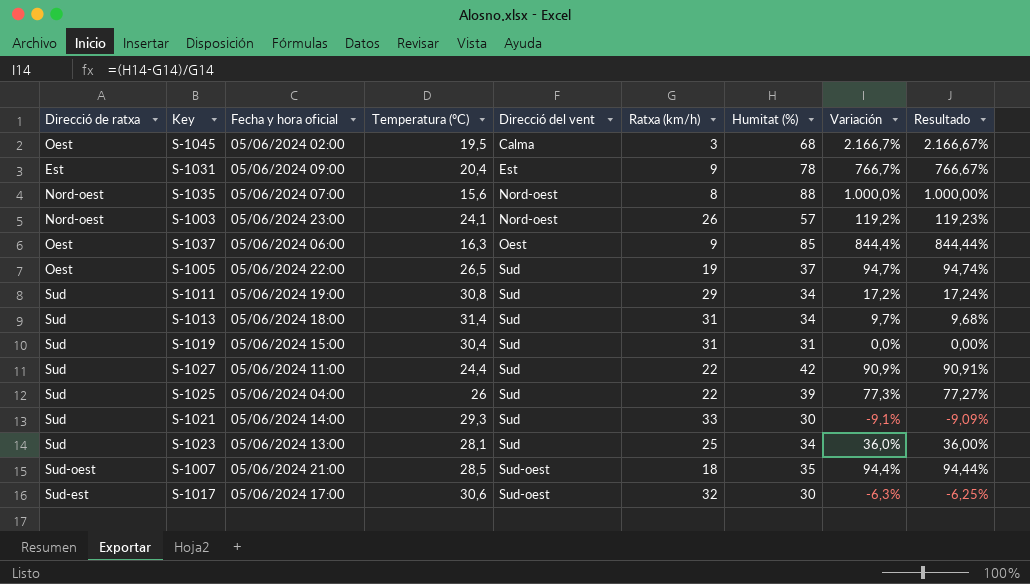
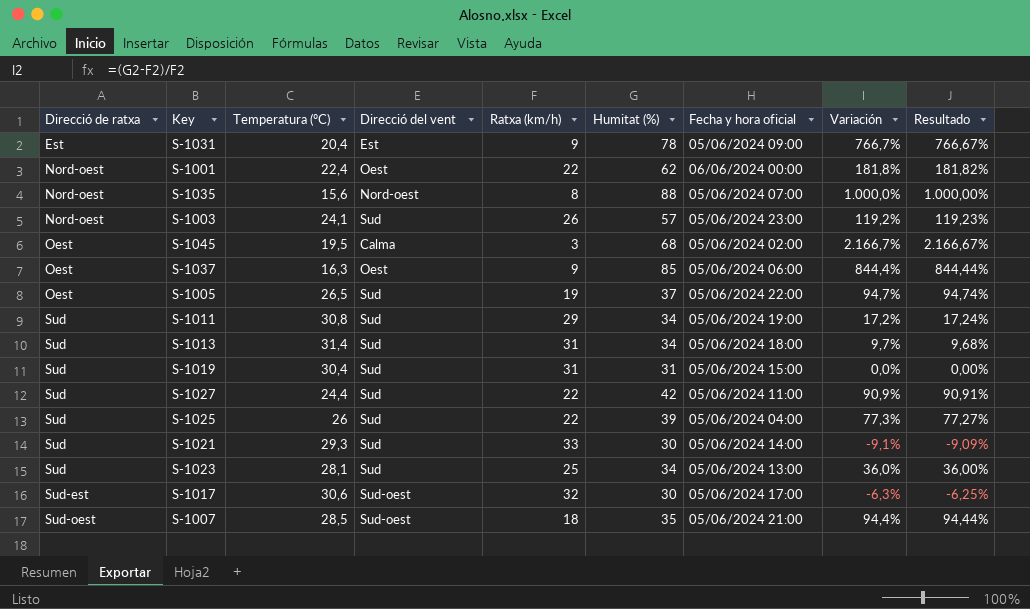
row order: Direcció del vent ascending -> Direcció de ratxa ascending
column Fecha y hora oficial | position: 3 -> 7
row S-1001: none -> Nord-oest | 22,4 | Oest | 22 | 62 | 06/06/2024 00:00 | 181,8% | 181,82%
S-1003 | Direcció del vent: Nord-oest -> Sud

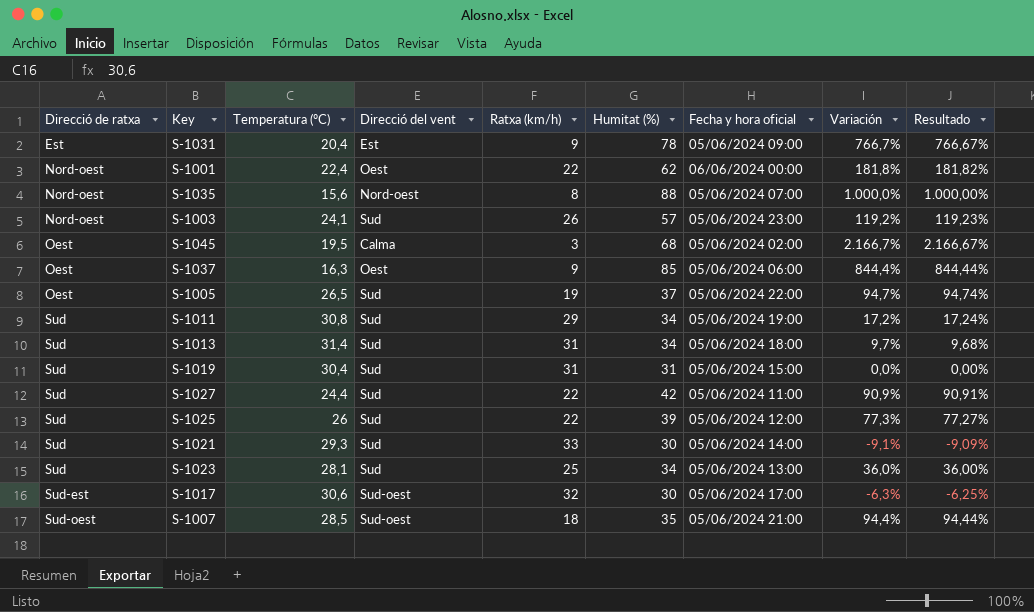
S-1025 | Fecha y hora oficial: 05/06/2024 04:00 -> 05/06/2024 12:00

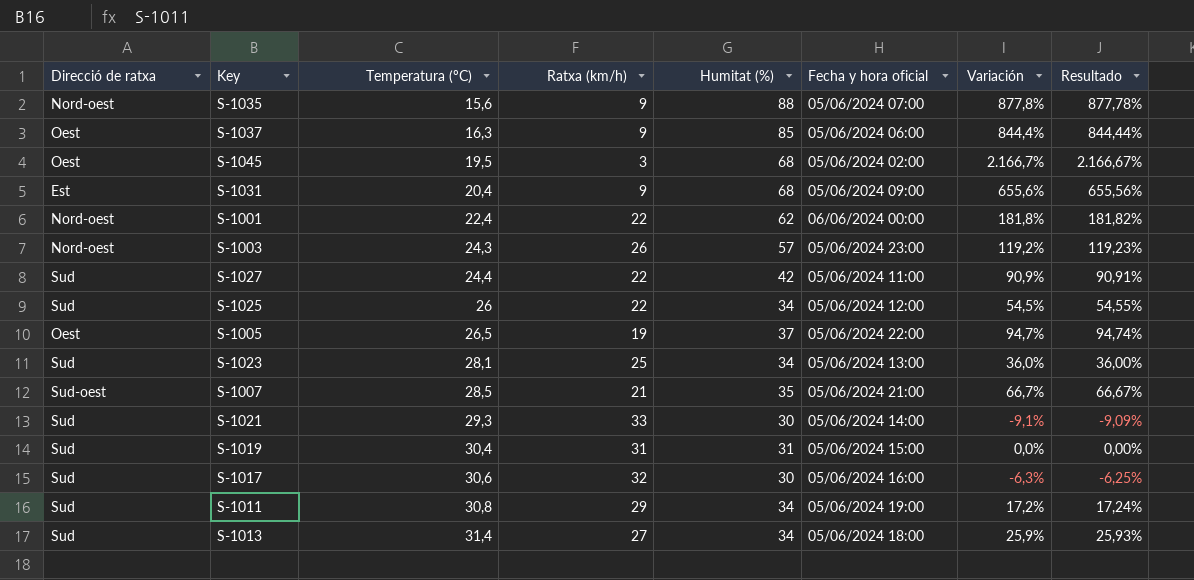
row order: Direcció de ratxa ascending -> Temperatura (ºC) ascending
column Direcció del vent | position: 4 -> none
S-1035 | Ratxa (km/h): 8 -> 9
S-1035 | Variación: 1.000,0% -> 877,8%
S-1035 | Resultado: 1.000,00% -> 877,78%
S-1031 | Humitat (%): 78 -> 68
S-1031 | Variación: 766,7% -> 655,6%
S-1031 | Resultado: 766,67% -> 655,56%
S-1003 | Temperatura (ºC): 24,1 -> 24,3
S-1025 | Humitat (%): 39 -> 34
S-1025 | Variación: 77,3% -> 54,5%
S-1025 | Resultado: 77,27% -> 54,55%
S-1007 | Ratxa (km/h): 18 -> 21
S-1007 | Variación: 94,4% -> 66,7%
S-1007 | Resultado: 94,44% -> 66,67%
S-1017 | Direcció de ratxa: Sud-est -> Sud
S-1017 | Fecha y hora oficial: 05/06/2024 17:00 -> 05/06/2024 16:00
S-1013 | Ratxa (km/h): 31 -> 27
S-1013 | Variación: 9,7% -> 25,9%
S-1013 | Resultado: 9,68% -> 25,93%

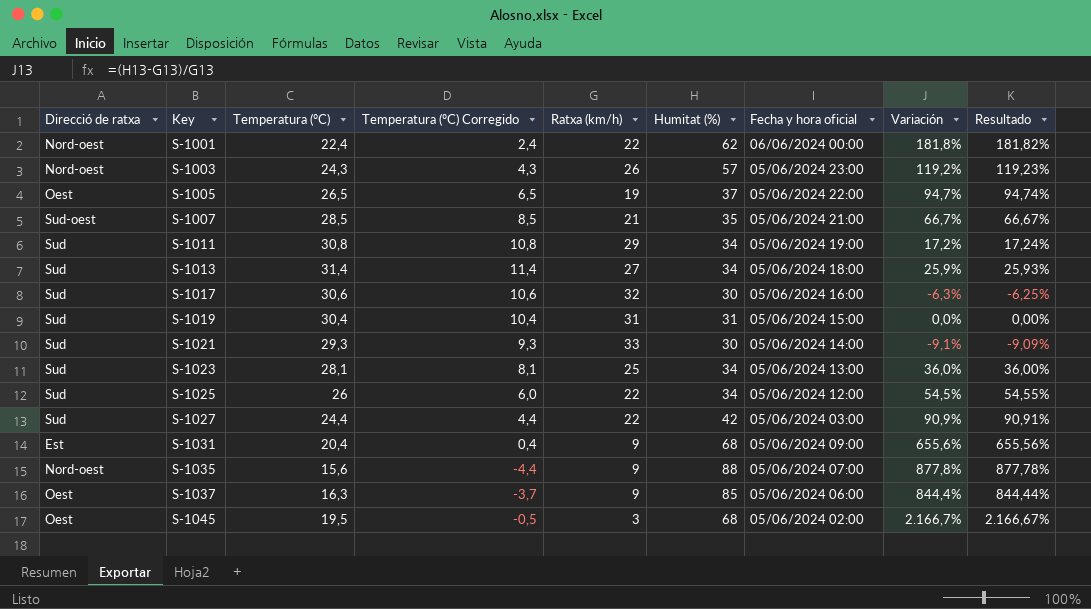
row order: Temperatura (ºC) ascending -> Key ascending
column Temperatura (ºC) Corregido | formula: none -> [Temperatura (ºC)] - 20
S-1027 | Fecha y hora oficial: 05/06/2024 11:00 -> 05/06/2024 03:00

